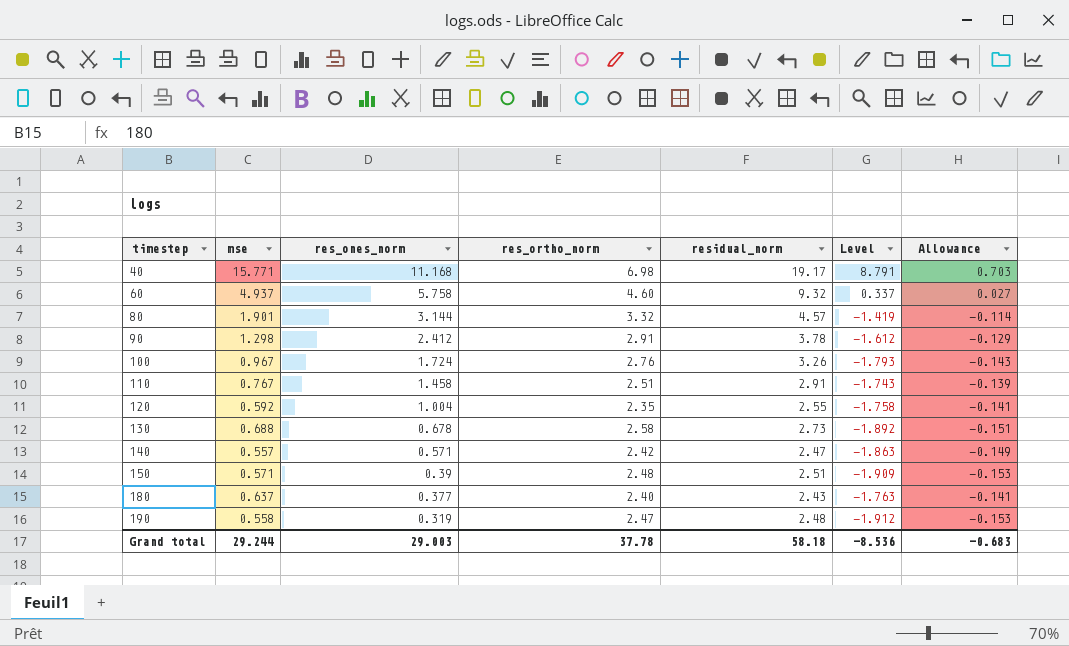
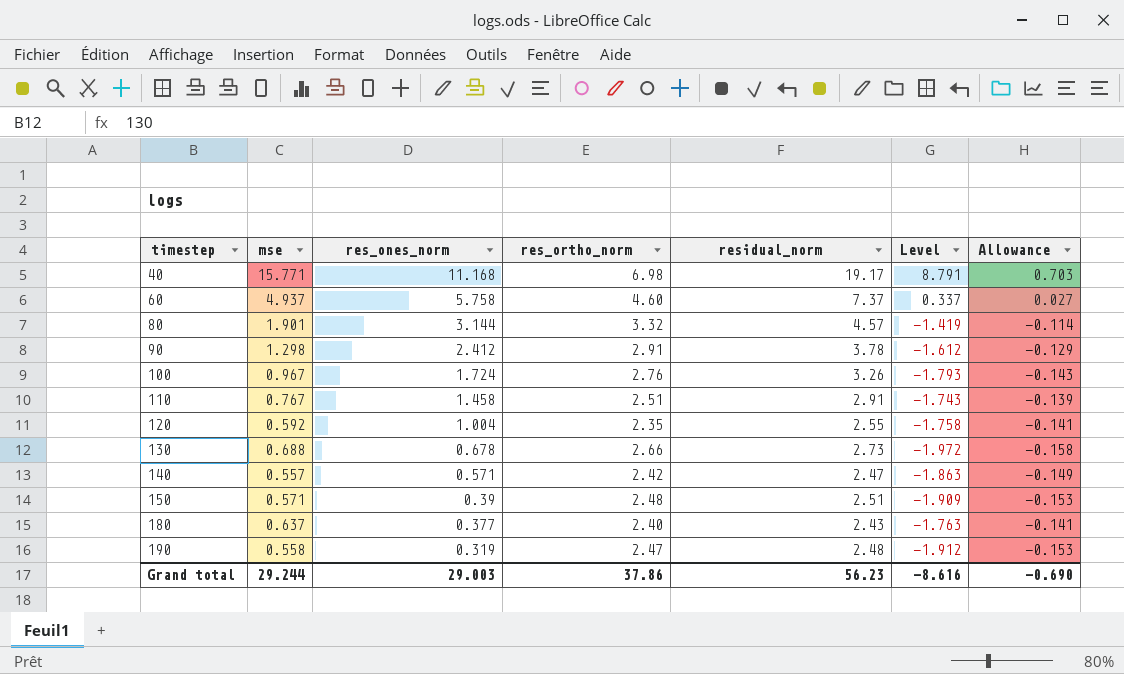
60 | residual_norm: 9.32 -> 7.37
130 | res_ortho_norm: 2.58 -> 2.66
130 | Level: -1.892 -> -1.972
130 | Allowance: -0.151 -> -0.158
Grand total | res_ortho_norm: 37.78 -> 37.86
Grand total | residual_norm: 58.18 -> 56.23
Grand total | Level: -8.536 -> -8.616
Grand total | Allowance: -0.683 -> -0.690

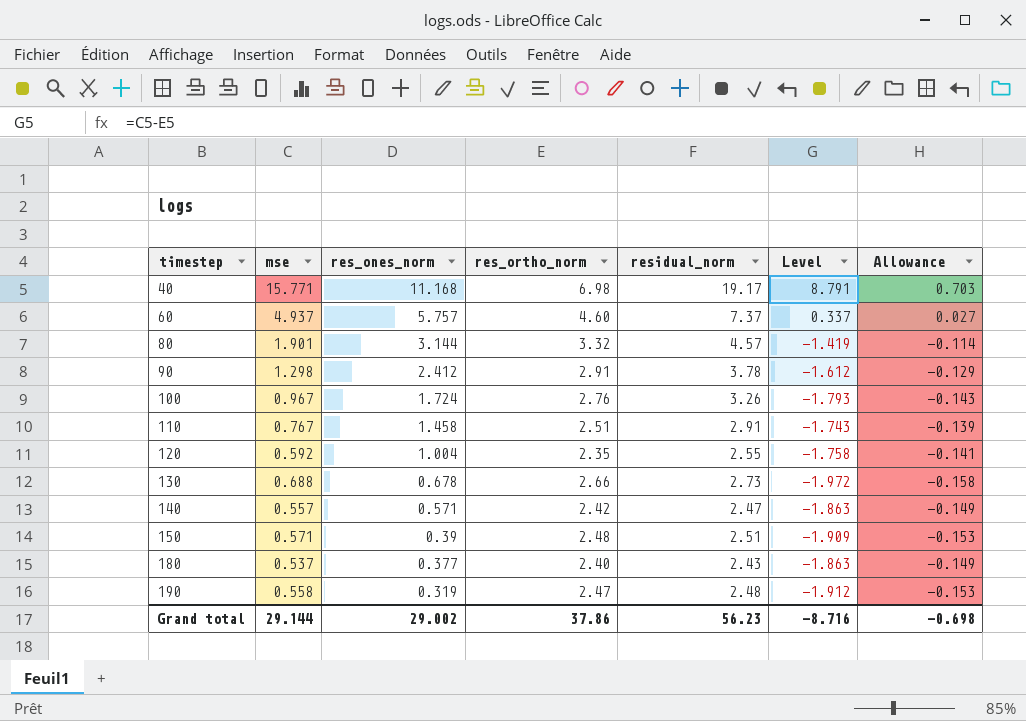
60 | res_ones_norm: 5.758 -> 5.757
180 | mse: 0.637 -> 0.537
180 | Level: -1.763 -> -1.863
180 | Allowance: -0.141 -> -0.149
Grand total | mse: 29.244 -> 29.144
Grand total | res_ones_norm: 29.003 -> 29.002
Grand total | Level: -8.616 -> -8.716
Grand total | Allowance: -0.690 -> -0.698

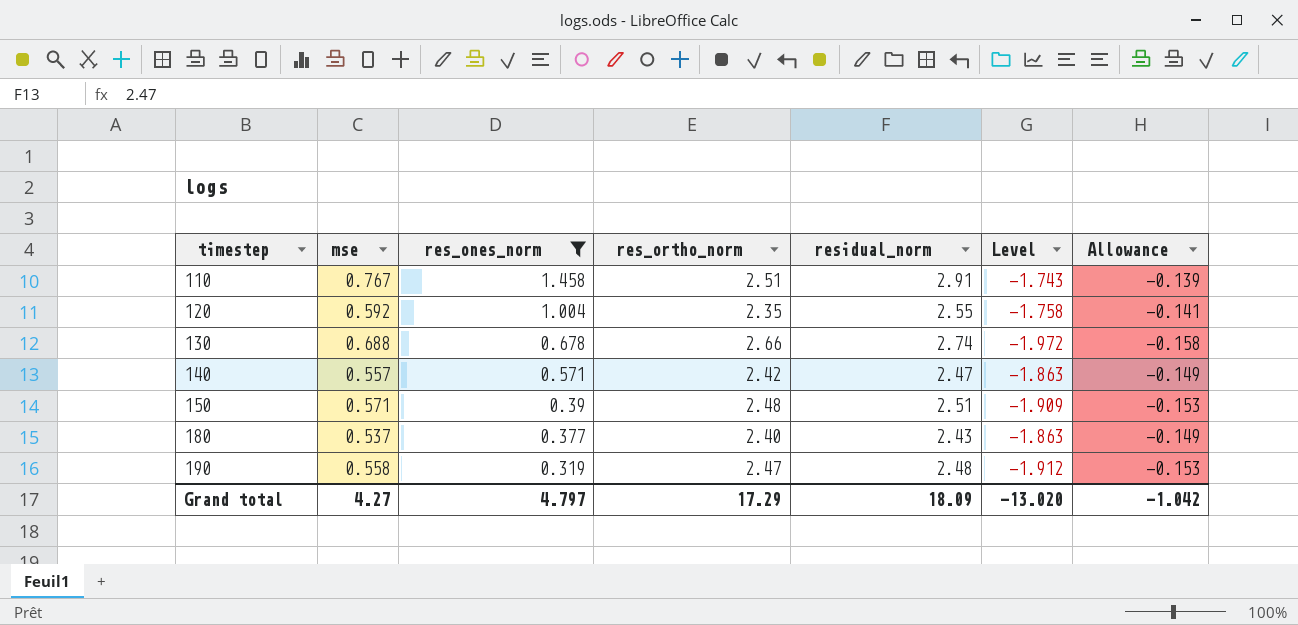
filter: none -> res_ones_norm <= 1.458
130 | residual_norm: 2.73 -> 2.74
Grand total | mse: 29.144 -> 4.27
Grand total | res_ones_norm: 29.002 -> 4.797
Grand total | res_ortho_norm: 37.86 -> 17.29
Grand total | residual_norm: 56.23 -> 18.09
Grand total | Level: -8.716 -> -13.020
Grand total | Allowance: -0.698 -> -1.042

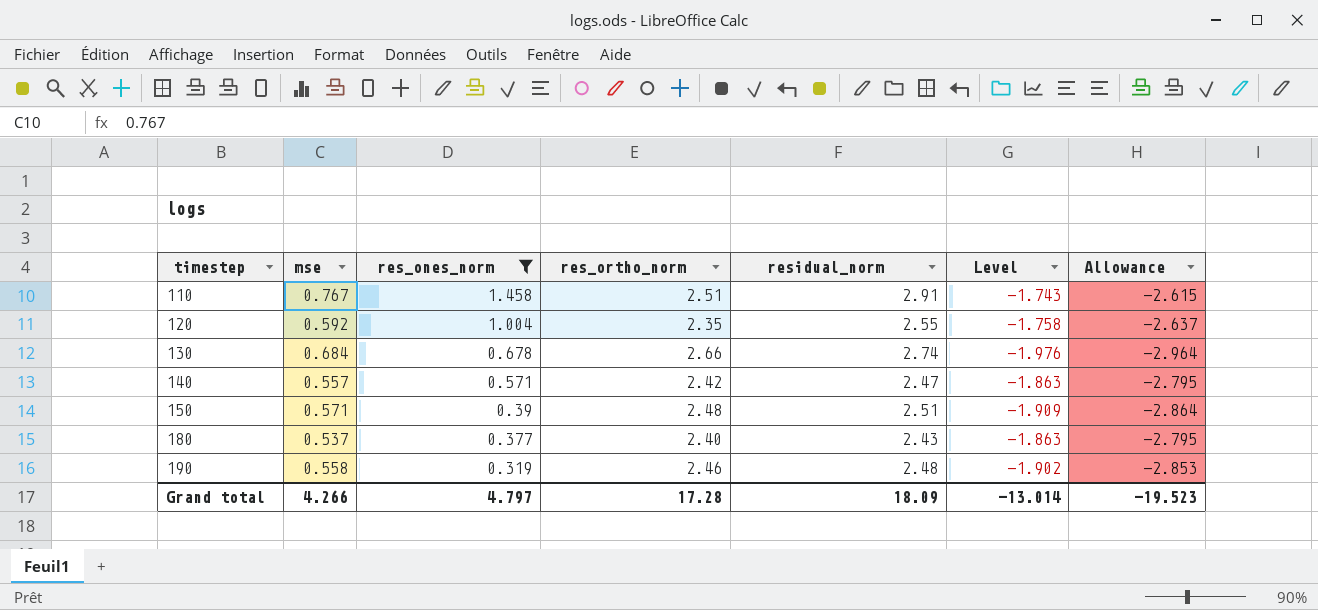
column Allowance | formula: [Level] * 0.08 -> [Level] * 1.5
130 | mse: 0.688 -> 0.684
130 | Level: -1.972 -> -1.976
190 | res_ortho_norm: 2.47 -> 2.46
190 | Level: -1.912 -> -1.902
Grand total | mse: 4.27 -> 4.266
Grand total | res_ortho_norm: 17.29 -> 17.28
Grand total | Level: -13.020 -> -13.014
Grand total | Allowance: -1.042 -> -19.523

